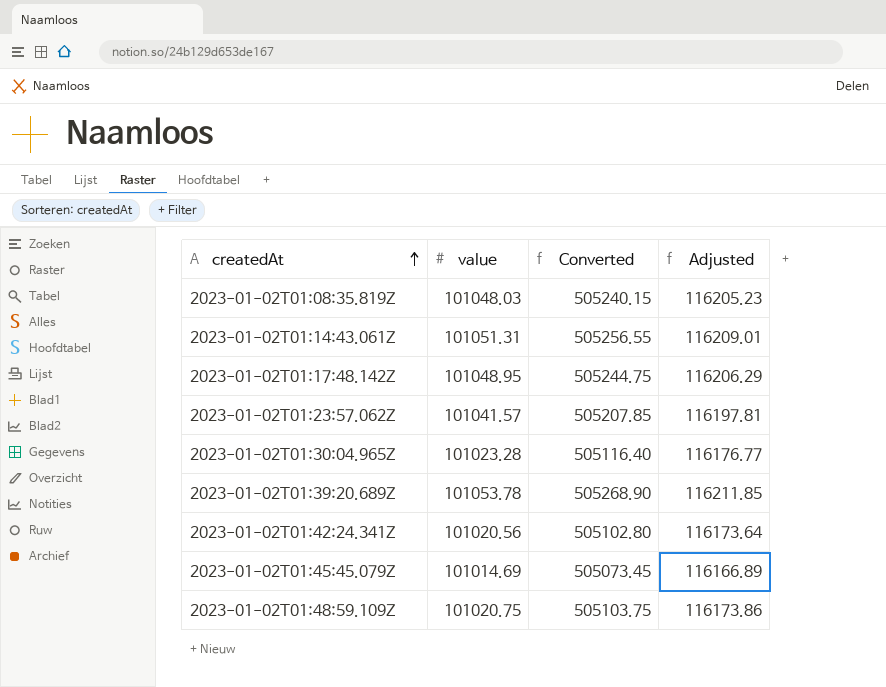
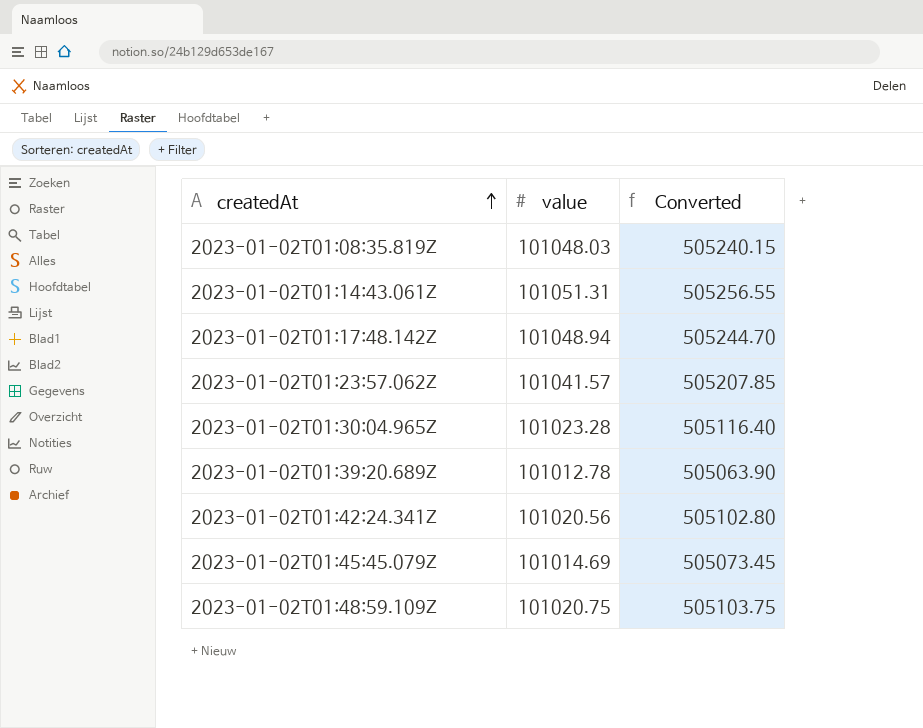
column Adjusted | formula: [value] * 1.15 -> none
2023-01-02T01:17:48.142Z | value: 101048.95 -> 101048.94
2023-01-02T01:17:48.142Z | Converted: 505244.75 -> 505244.70
2023-01-02T01:39:20.689Z | value: 101053.78 -> 101012.78
2023-01-02T01:39:20.689Z | Converted: 505268.90 -> 505063.90

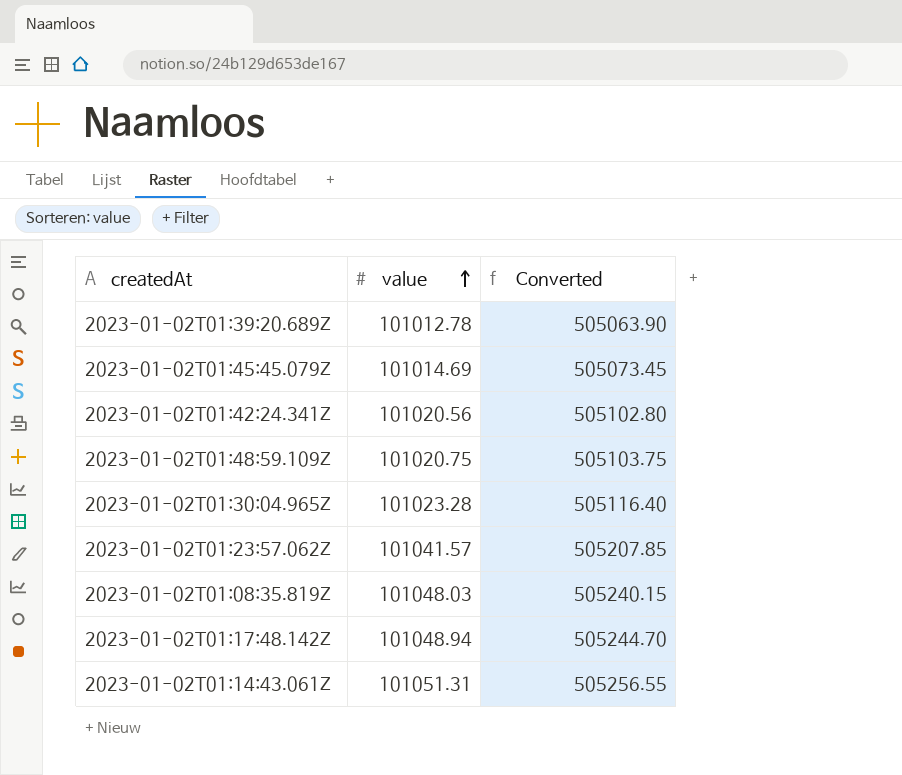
row order: createdAt ascending -> value ascending

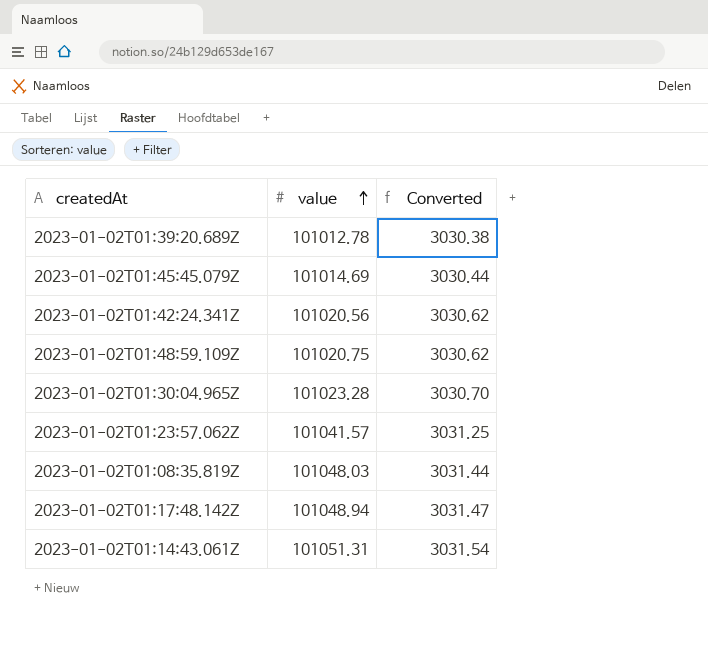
column Converted | formula: [value] * 5 -> [value] * 0.03

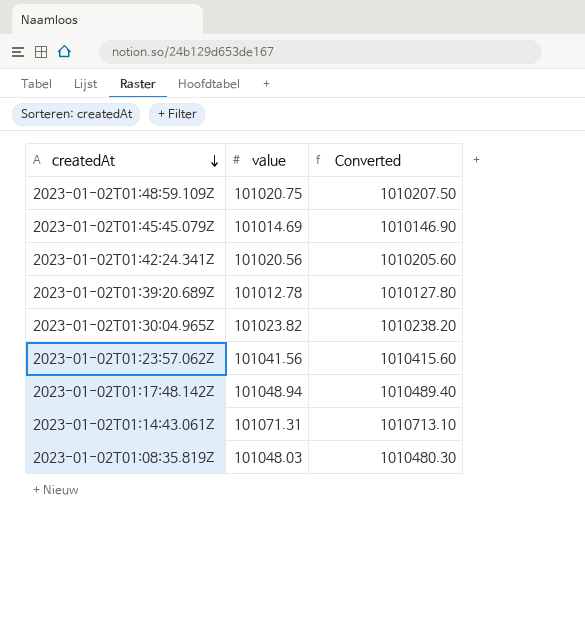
row order: value ascending -> createdAt descending
column Converted | formula: [value] * 0.03 -> [value] * 10
2023-01-02T01:30:04.965Z | value: 101023.28 -> 101023.82
2023-01-02T01:23:57.062Z | value: 101041.57 -> 101041.56
2023-01-02T01:14:43.061Z | value: 101051.31 -> 101071.31

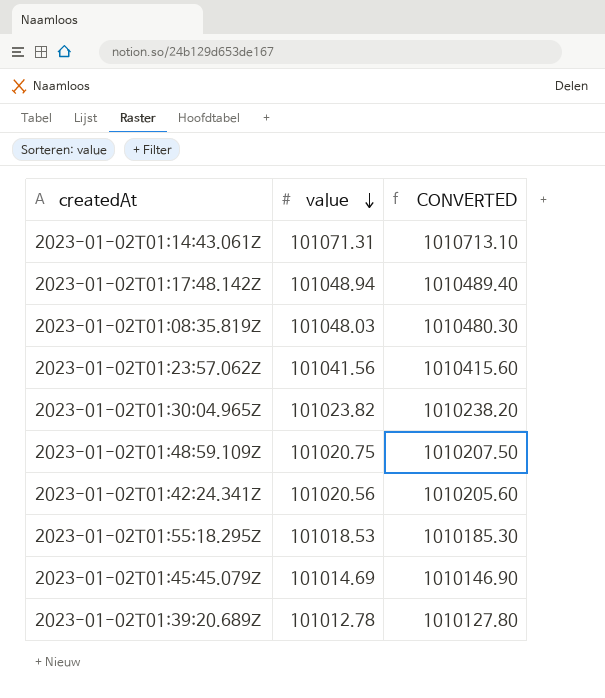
row order: createdAt descending -> value descending
column name: Converted -> CONVERTED
row 2023-01-02T01:55:18.295Z: none -> 101018.53 | 1010185.30

